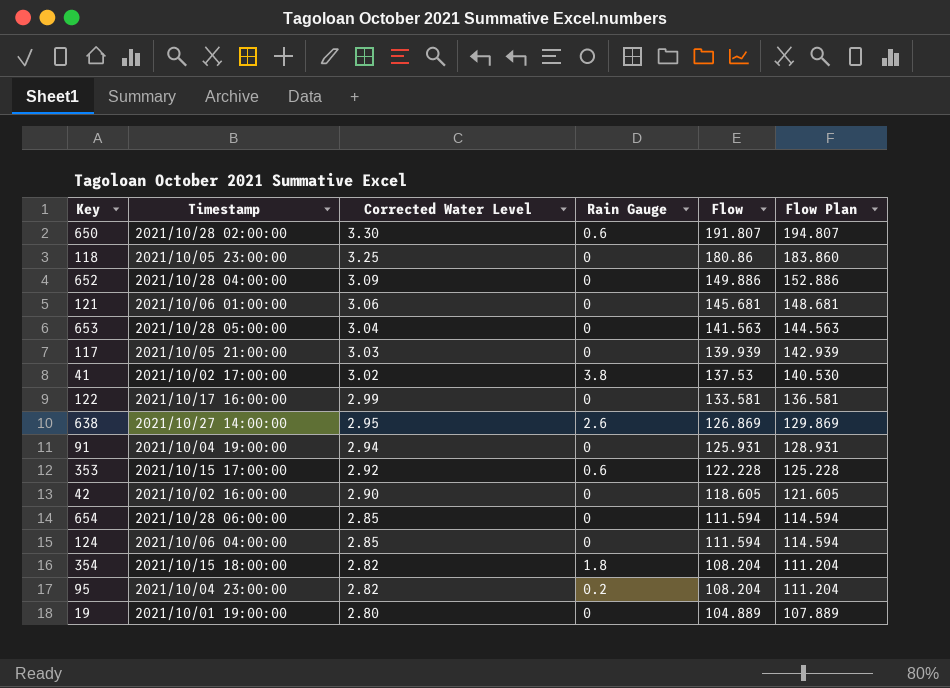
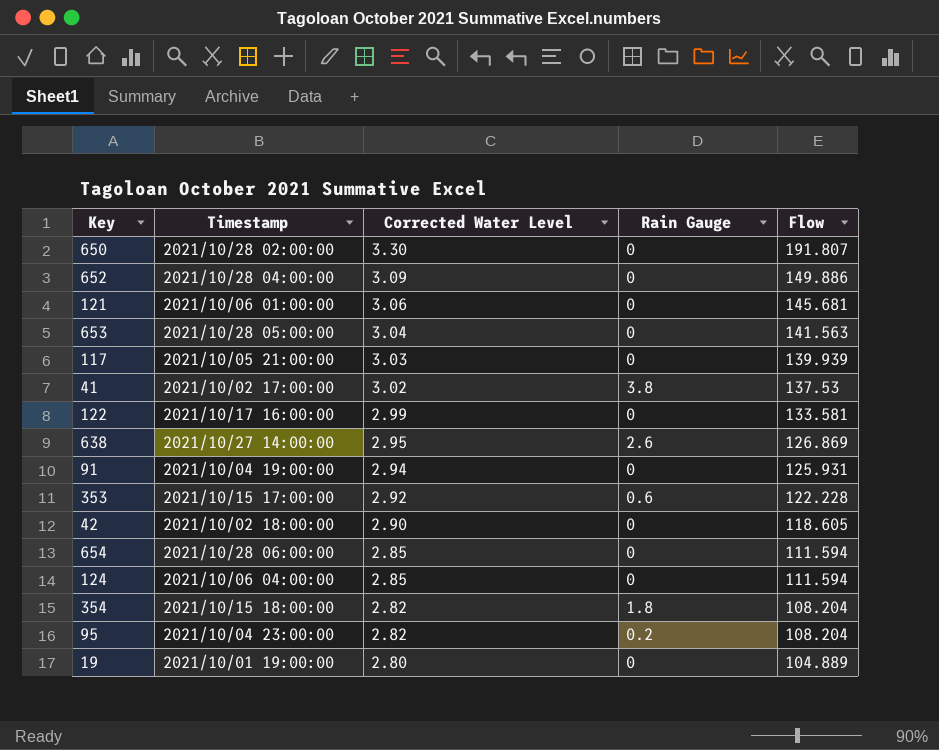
column Flow Plan | formula: [Flow] + 3 -> none
row 118: 2021/10/05 23:00:00 | 3.25 | 0 | 180.86 | 183.860 -> none
650 | Rain Gauge: 0.6 -> 0
42 | Timestamp: 2021/10/02 16:00:00 -> 2021/10/02 18:00:00

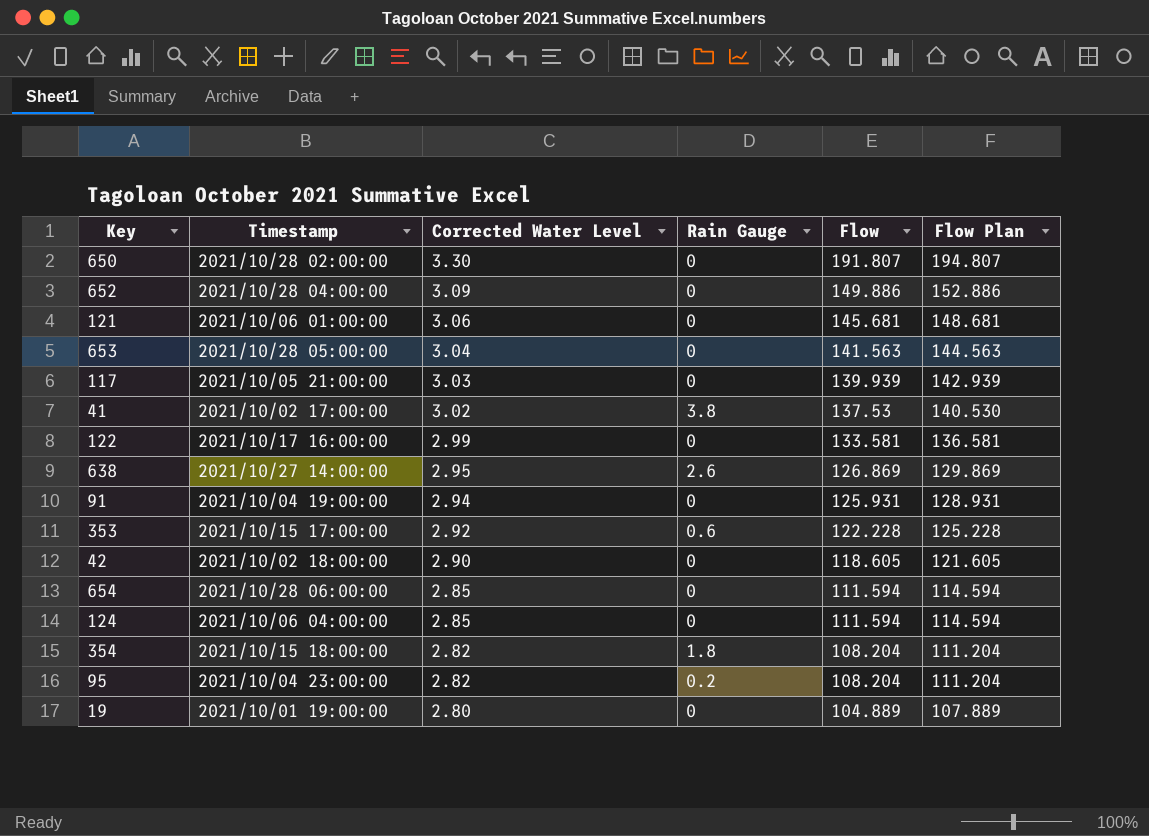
column Flow Plan | formula: none -> [Flow] + 3

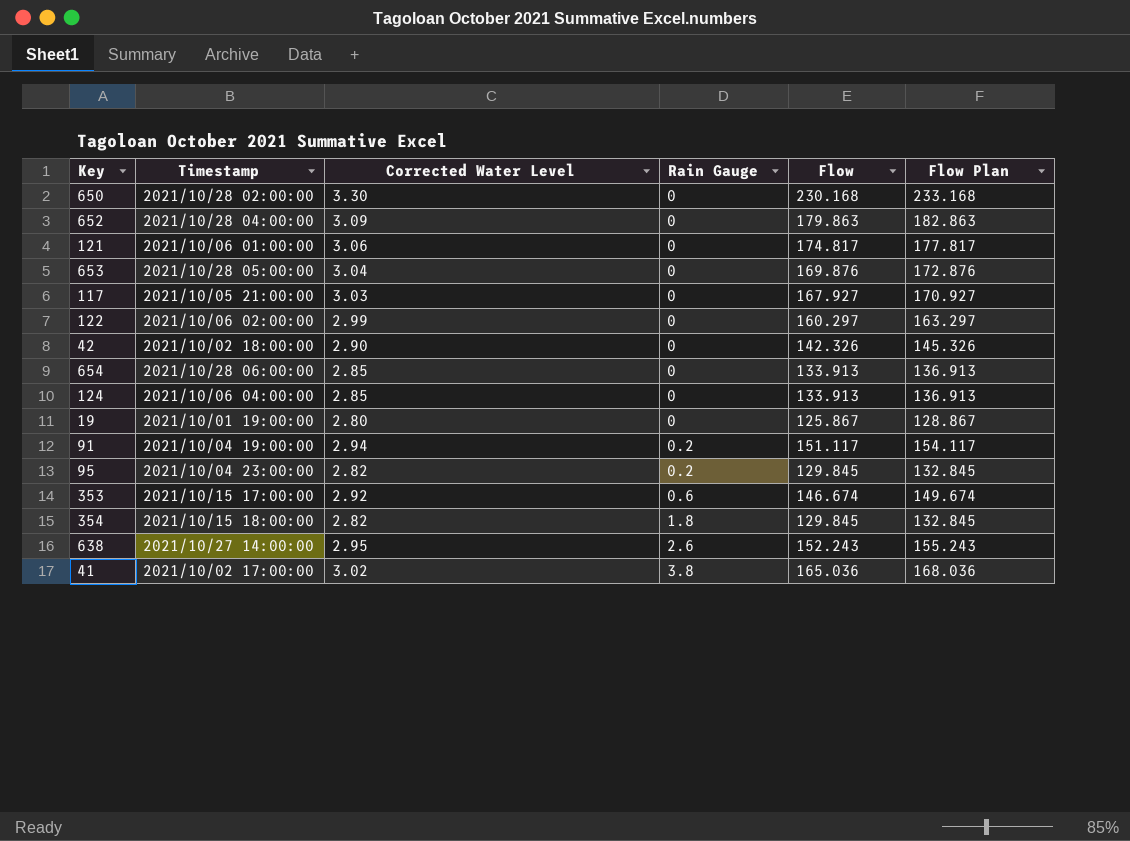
row order: Corrected Water Level descending -> Rain Gauge ascending
650 | Flow: 191.807 -> 230.168
650 | Flow Plan: 194.807 -> 233.168
652 | Flow: 149.886 -> 179.863
652 | Flow Plan: 152.886 -> 182.863
121 | Flow: 145.681 -> 174.817
121 | Flow Plan: 148.681 -> 177.817
653 | Flow: 141.563 -> 169.876
653 | Flow Plan: 144.563 -> 172.876
117 | Flow: 139.939 -> 167.927
117 | Flow Plan: 142.939 -> 170.927
122 | Timestamp: 2021/10/17 16:00:00 -> 2021/10/06 02:00:00
122 | Flow: 133.581 -> 160.297
122 | Flow Plan: 136.581 -> 163.297
42 | Flow: 118.605 -> 142.326
42 | Flow Plan: 121.605 -> 145.326
654 | Flow: 111.594 -> 133.913
654 | Flow Plan: 114.594 -> 136.913
124 | Flow: 111.594 -> 133.913
124 | Flow Plan: 114.594 -> 136.913
19 | Flow: 104.889 -> 125.867
19 | Flow Plan: 107.889 -> 128.867
91 | Rain Gauge: 0 -> 0.2
91 | Flow: 125.931 -> 151.117
91 | Flow Plan: 128.931 -> 154.117
95 | Flow: 108.204 -> 129.845
95 | Flow Plan: 111.204 -> 132.845
353 | Flow: 122.228 -> 146.674
353 | Flow Plan: 125.228 -> 149.674
354 | Flow: 108.204 -> 129.845
354 | Flow Plan: 111.204 -> 132.845
638 | Flow: 126.869 -> 152.243
638 | Flow Plan: 129.869 -> 155.243
41 | Flow: 137.53 -> 165.036
41 | Flow Plan: 140.530 -> 168.036

